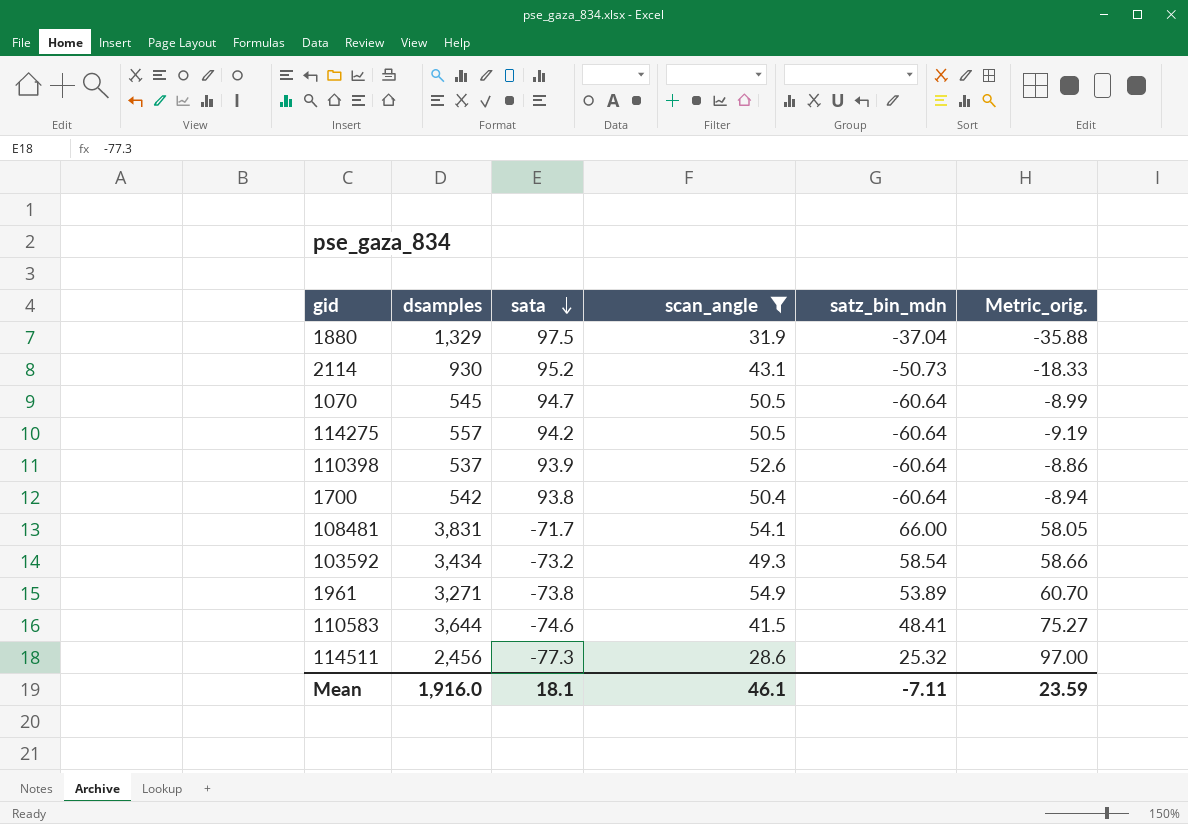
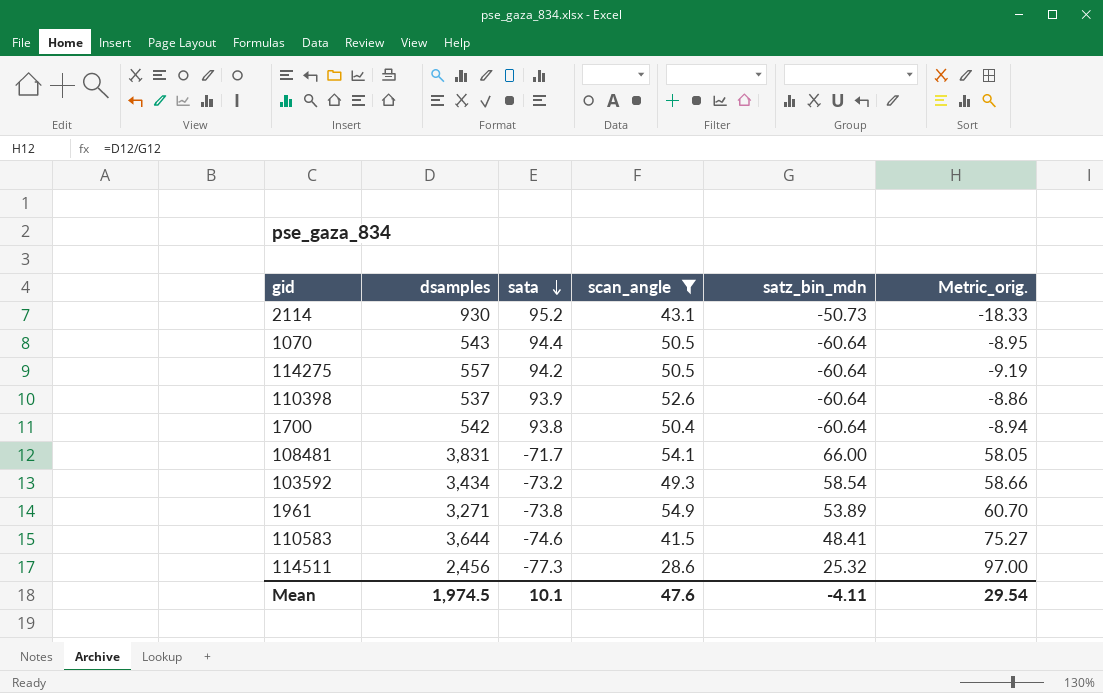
row 1880: 1,329 | 97.5 | 31.9 | -37.04 | -35.88 -> none
1070 | dsamples: 545 -> 543
1070 | sata: 94.7 -> 94.4
1070 | Metric_orig.: -8.99 -> -8.95
Mean | dsamples: 1,916.0 -> 1,974.5
Mean | sata: 18.1 -> 10.1
Mean | scan_angle: 46.1 -> 47.6
Mean | satz_bin_mdn: -7.11 -> -4.11
Mean | Metric_orig.: 23.59 -> 29.54

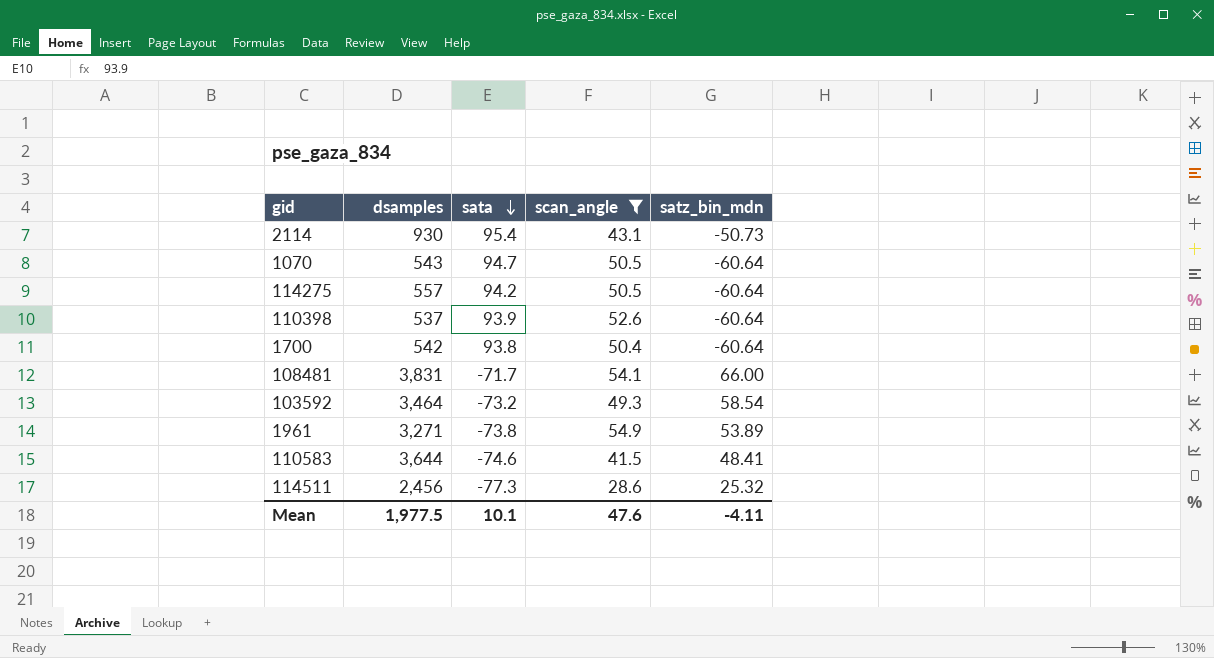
column Metric_orig. | formula: [dsamples] / [satz_bin_mdn] -> none
2114 | sata: 95.2 -> 95.4
1070 | sata: 94.4 -> 94.7
103592 | dsamples: 3,434 -> 3,464
Mean | dsamples: 1,974.5 -> 1,977.5

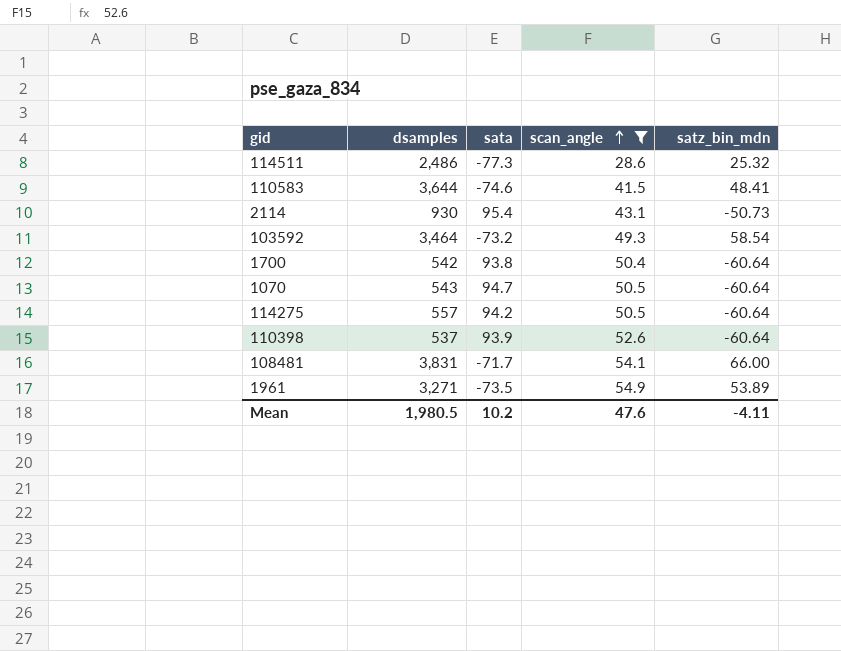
row order: sata descending -> scan_angle ascending
114511 | dsamples: 2,456 -> 2,486
1961 | sata: -73.8 -> -73.5
Mean | dsamples: 1,977.5 -> 1,980.5
Mean | sata: 10.1 -> 10.2

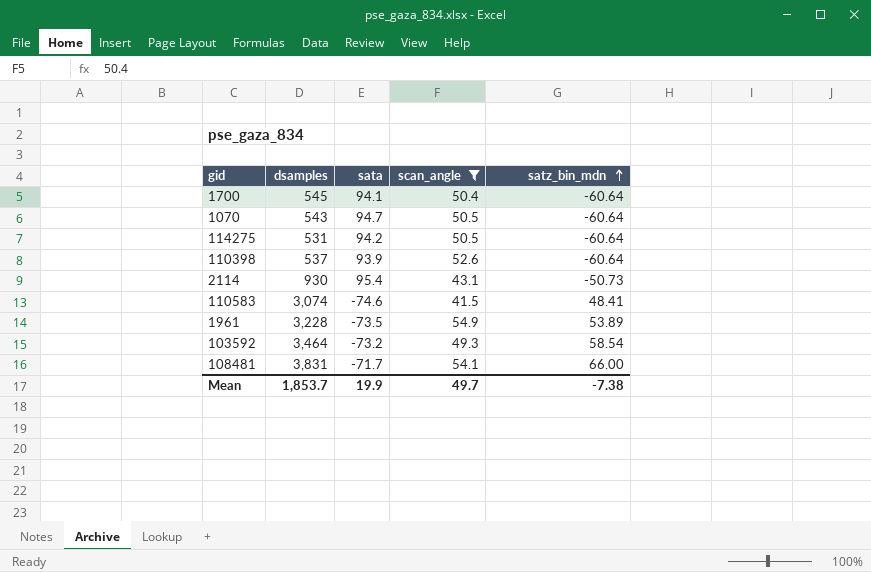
row order: scan_angle ascending -> satz_bin_mdn ascending
row 114511: 2,486 | -77.3 | 28.6 | 25.32 -> none
1700 | dsamples: 542 -> 545
1700 | sata: 93.8 -> 94.1
114275 | dsamples: 557 -> 531
110583 | dsamples: 3,644 -> 3,074
1961 | dsamples: 3,271 -> 3,228
Mean | dsamples: 1,980.5 -> 1,853.7
Mean | sata: 10.2 -> 19.9
Mean | scan_angle: 47.6 -> 49.7
Mean | satz_bin_mdn: -4.11 -> -7.38

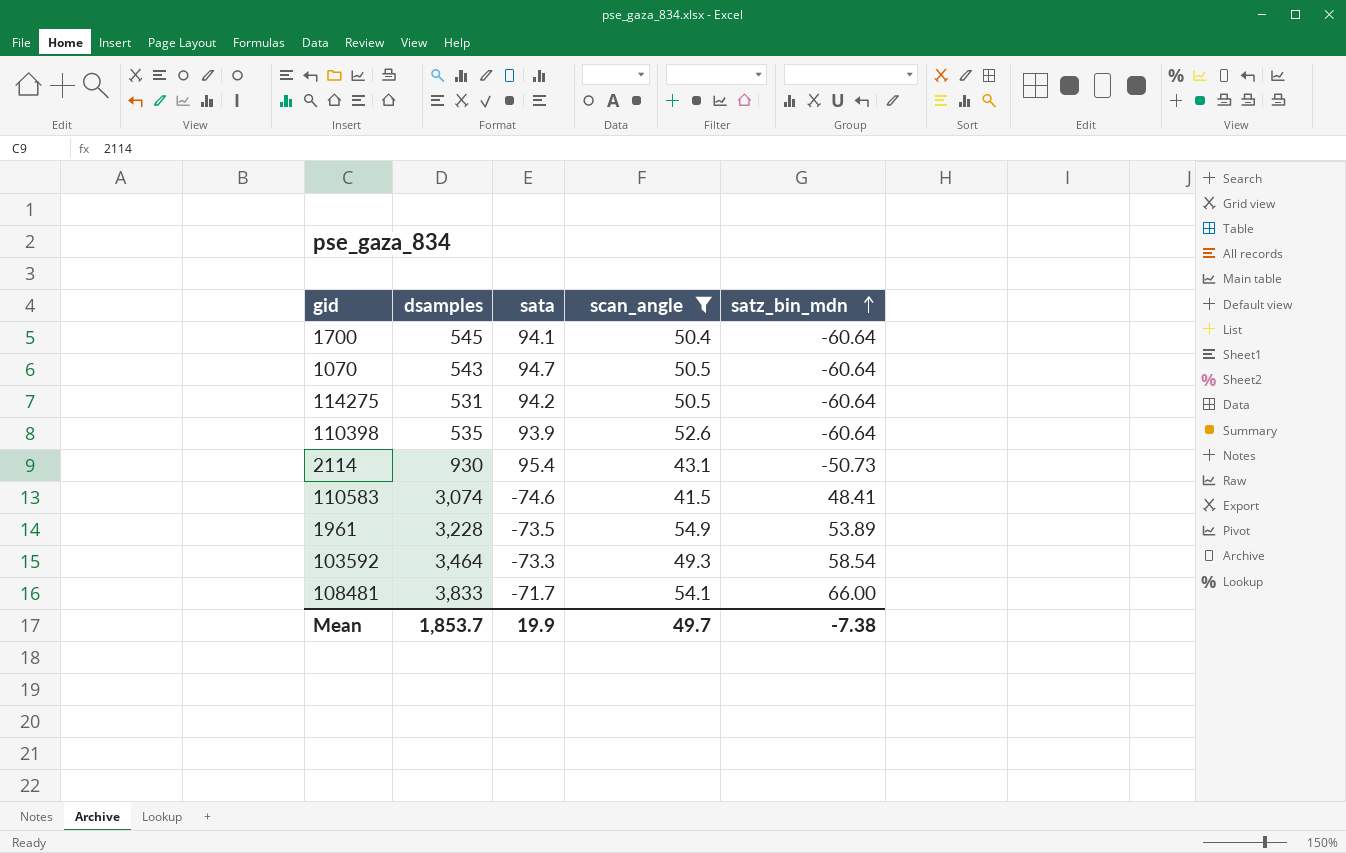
110398 | dsamples: 537 -> 535
103592 | sata: -73.2 -> -73.3
108481 | dsamples: 3,831 -> 3,833

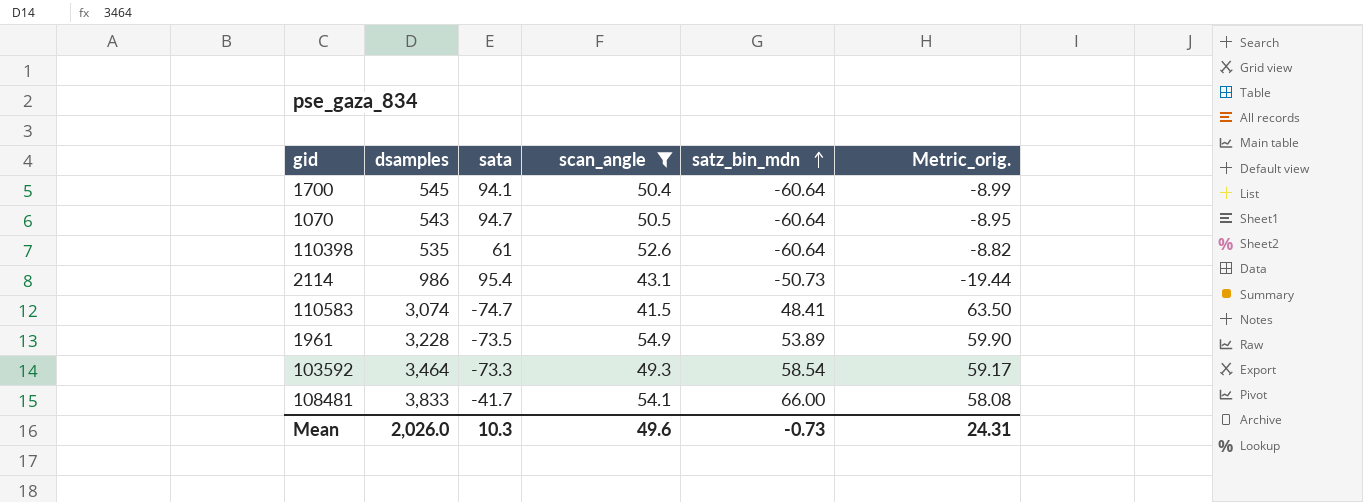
column Metric_orig. | formula: none -> [dsamples] / [satz_bin_mdn]
row 114275: 531 | 94.2 | 50.5 | -60.64 -> none
110398 | sata: 93.9 -> 61
2114 | dsamples: 930 -> 986
110583 | sata: -74.6 -> -74.7
108481 | sata: -71.7 -> -41.7
Mean | dsamples: 1,853.7 -> 2,026.0
Mean | sata: 19.9 -> 10.3
Mean | scan_angle: 49.7 -> 49.6
Mean | satz_bin_mdn: -7.38 -> -0.73

